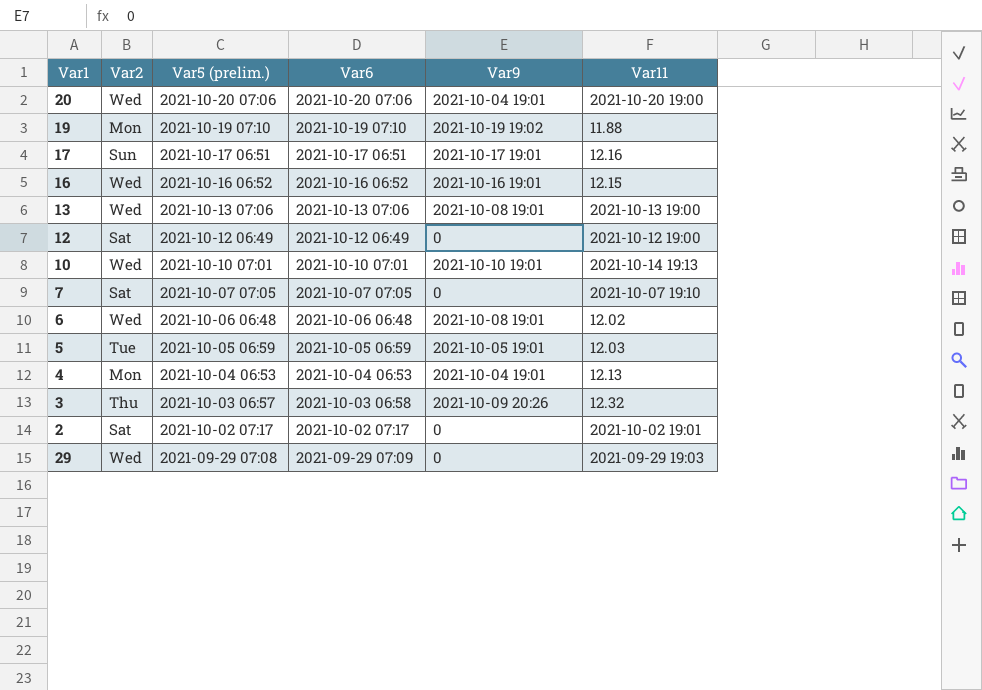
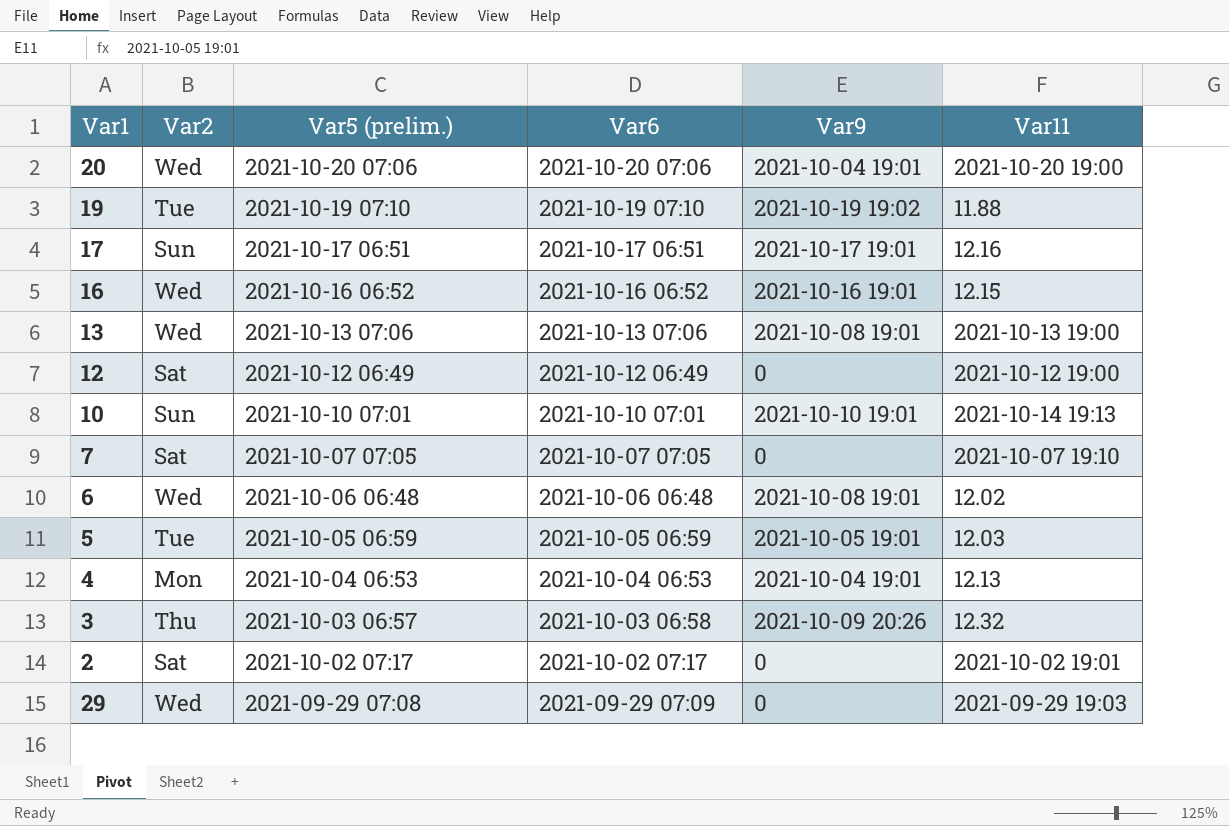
19 | Var2: Mon -> Tue
10 | Var2: Wed -> Sun

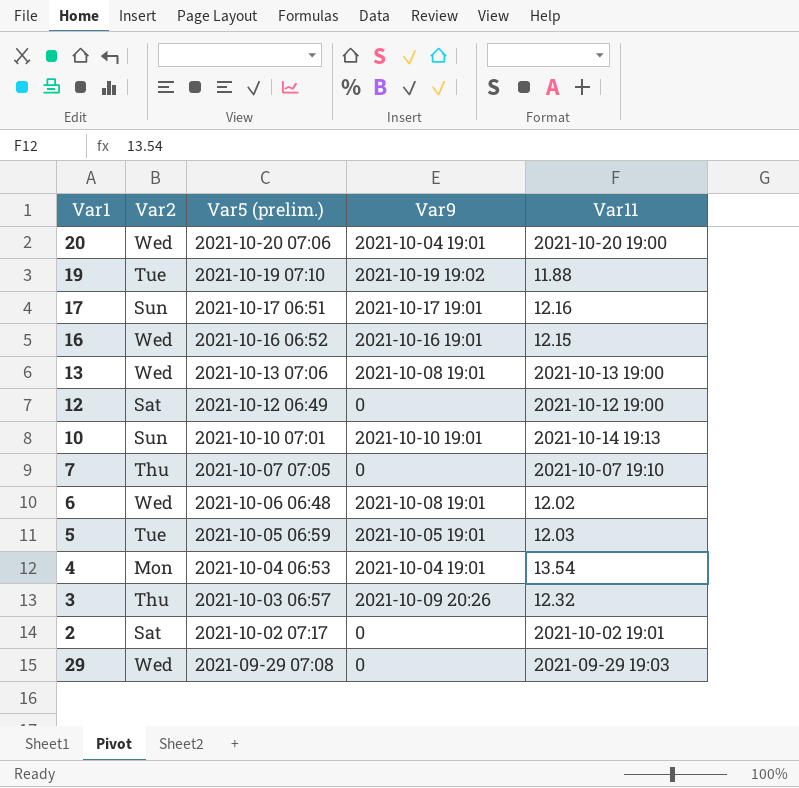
column Var6 | position: 4 -> none
7 | Var2: Sat -> Thu
4 | Var11: 12.13 -> 13.54

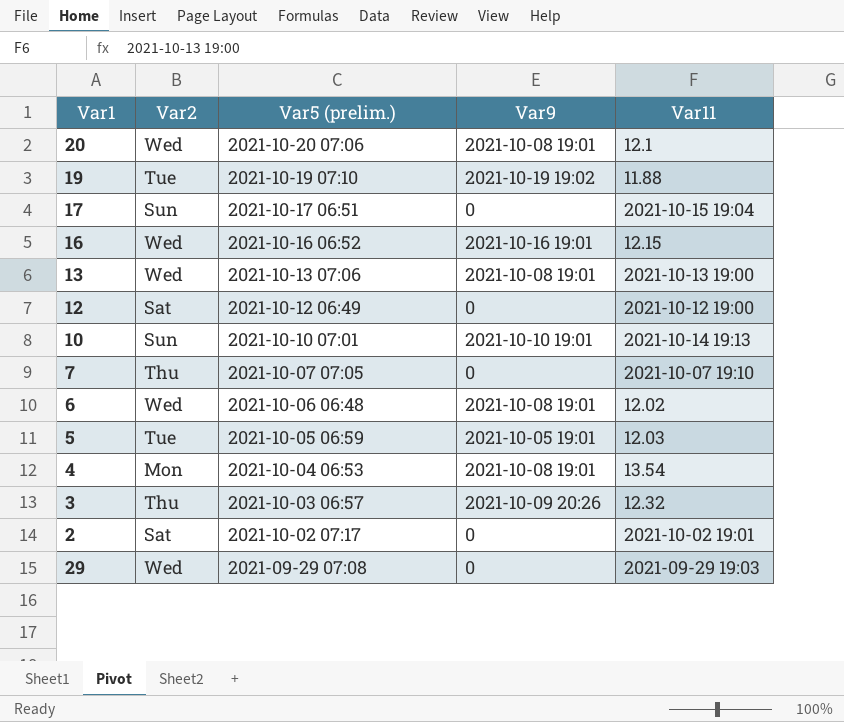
20 | Var9: 2021-10-04 19:01 -> 2021-10-08 19:01
20 | Var11: 2021-10-20 19:00 -> 12.1
17 | Var9: 2021-10-17 19:01 -> 0
17 | Var11: 12.16 -> 2021-10-15 19:04
4 | Var9: 2021-10-04 19:01 -> 2021-10-08 19:01

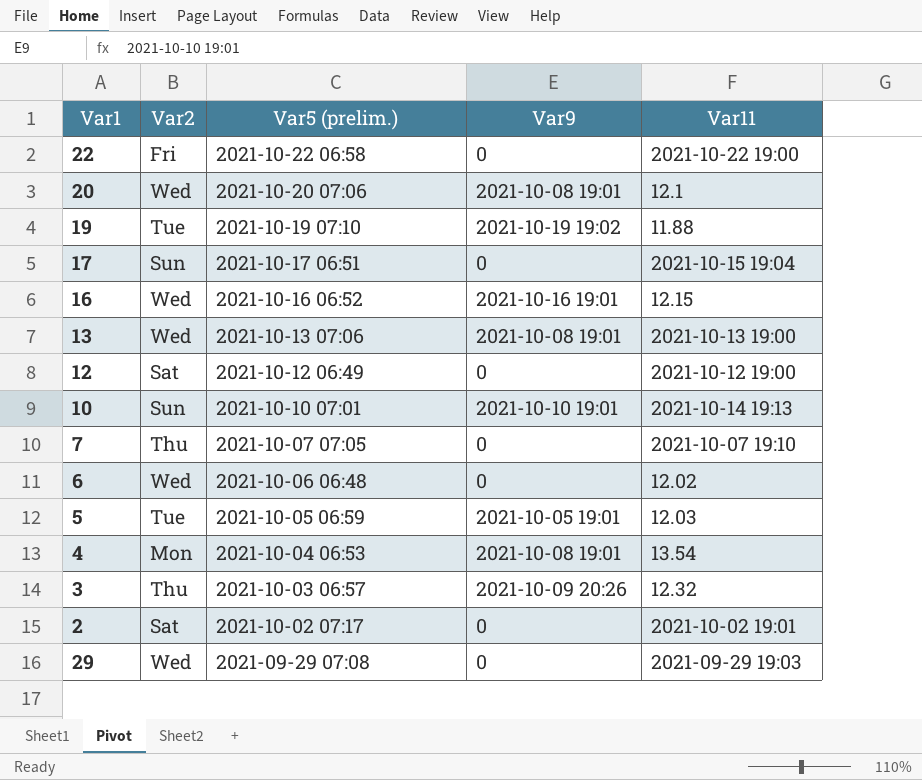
row 22: none -> Fri | 2021-10-22 06:58 | 0 | 2021-10-22 19:00
6 | Var9: 2021-10-08 19:01 -> 0

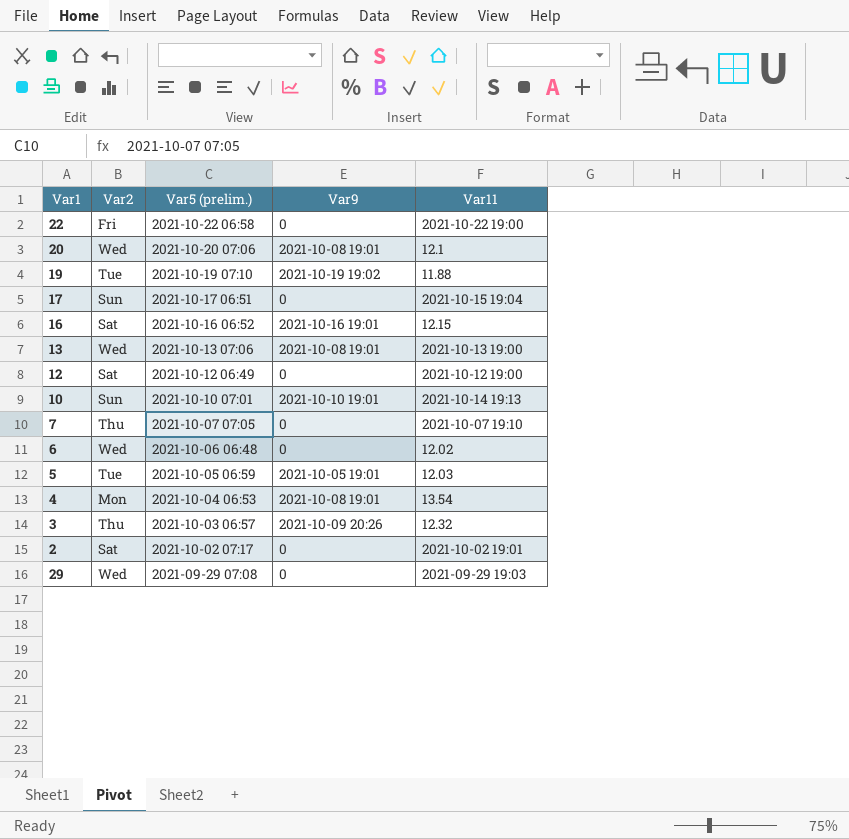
16 | Var2: Wed -> Sat

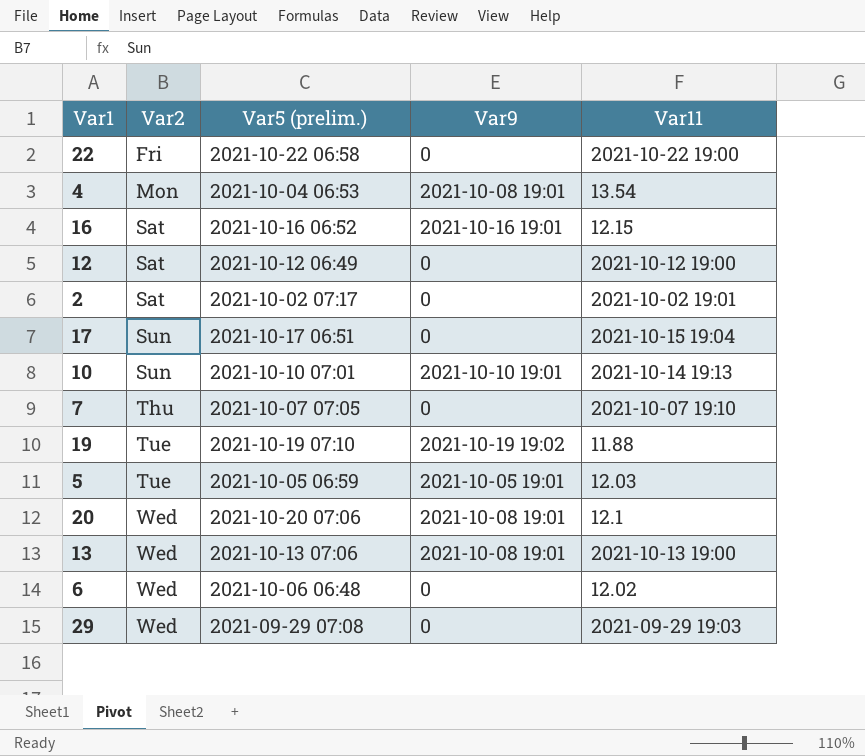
row order: Var5 (prelim.) descending -> Var2 ascending
row 3: Thu | 2021-10-03 06:57 | 2021-10-09 20:26 | 12.32 -> none

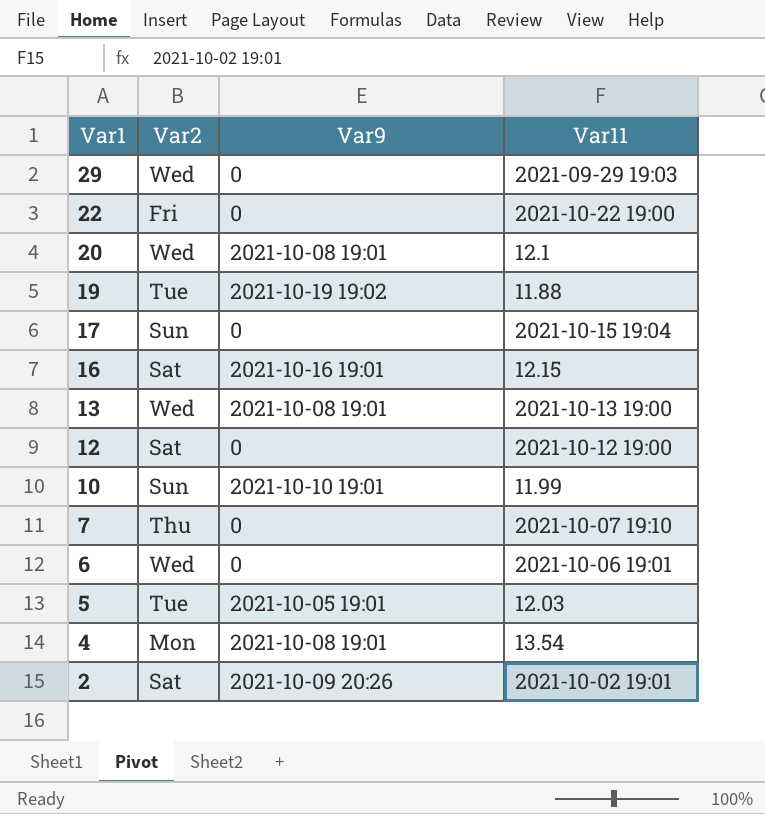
row order: Var2 ascending -> Var1 descending
column Var5 (prelim.) | position: 3 -> none
10 | Var11: 2021-10-14 19:13 -> 11.99
6 | Var11: 12.02 -> 2021-10-06 19:01
2 | Var9: 0 -> 2021-10-09 20:26

